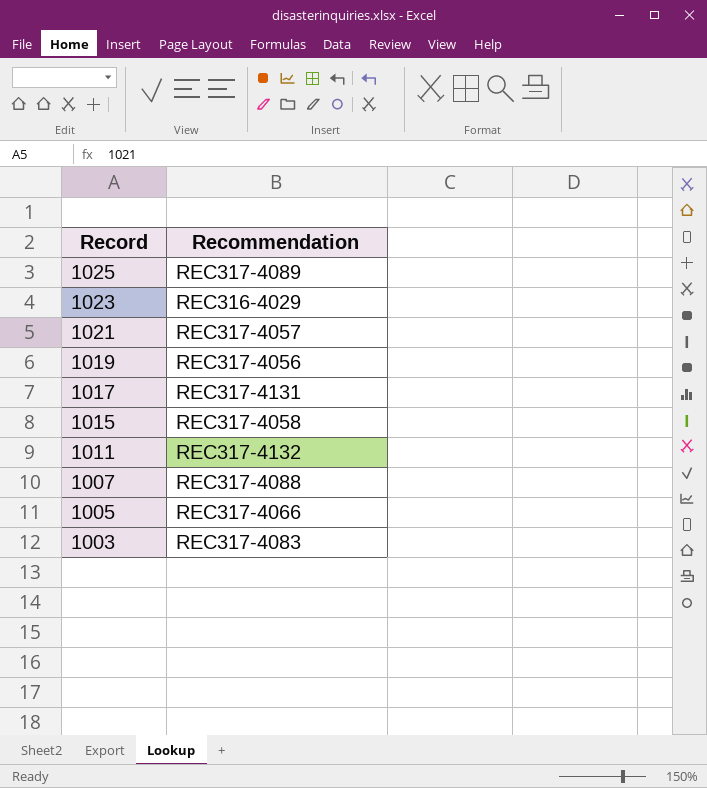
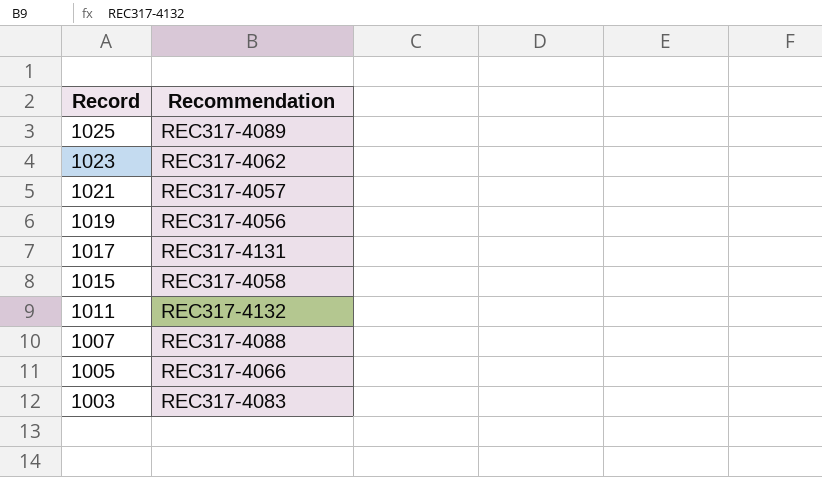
1023 | Recommendation: REC316-4029 -> REC317-4062

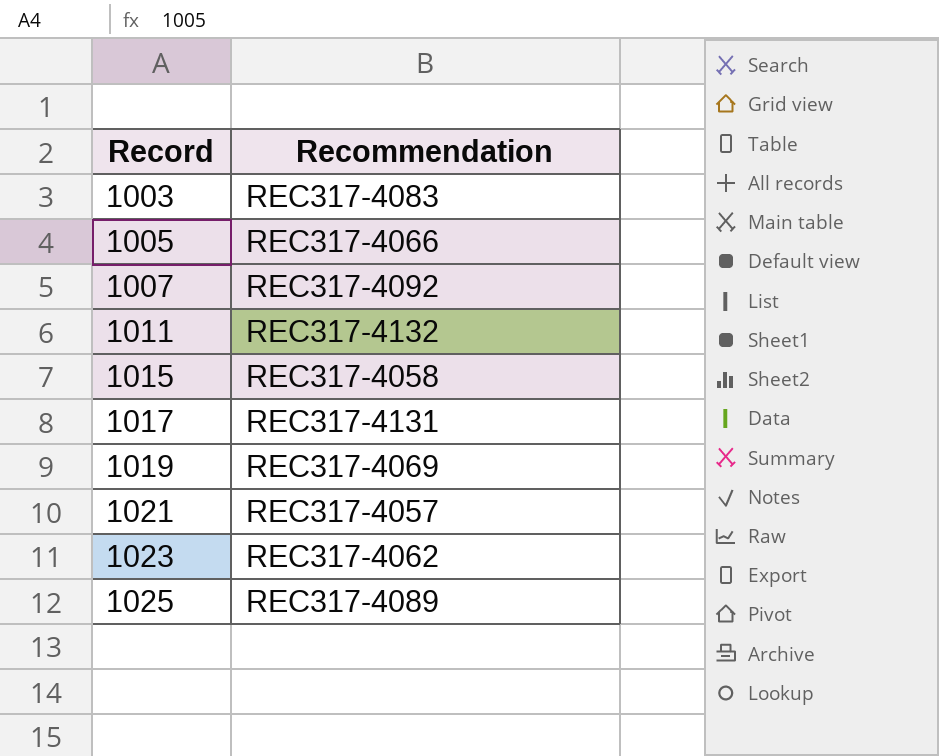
row order: Record descending -> Record ascending
1007 | Recommendation: REC317-4088 -> REC317-4092
1019 | Recommendation: REC317-4056 -> REC317-4069

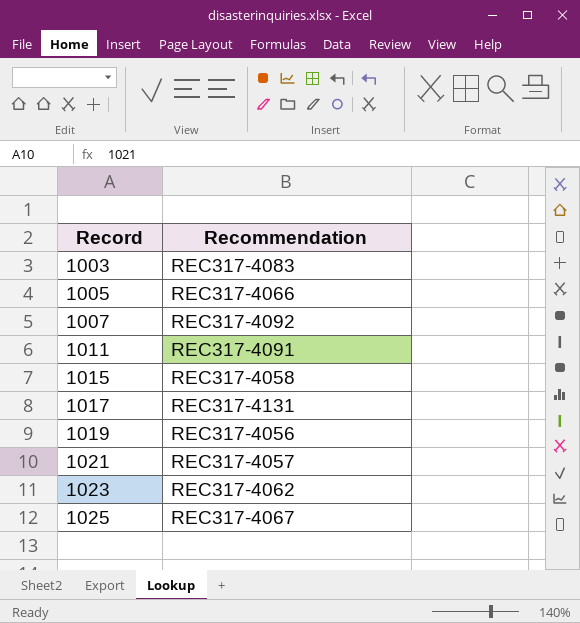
1011 | Recommendation: REC317-4132 -> REC317-4091
1019 | Recommendation: REC317-4069 -> REC317-4056
1025 | Recommendation: REC317-4089 -> REC317-4067

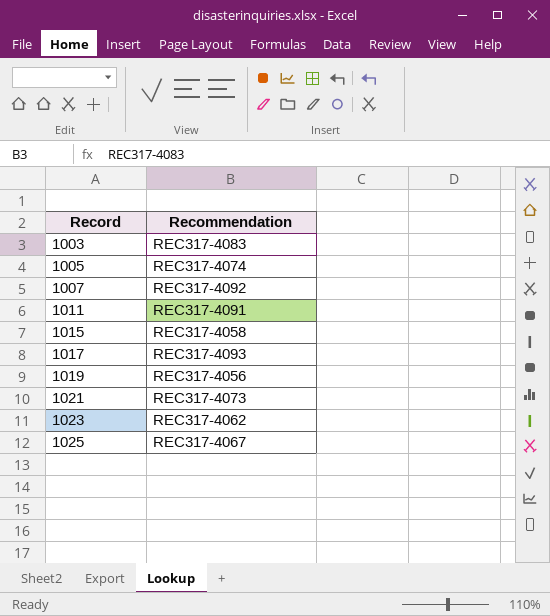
1005 | Recommendation: REC317-4066 -> REC317-4074
1017 | Recommendation: REC317-4131 -> REC317-4093
1021 | Recommendation: REC317-4057 -> REC317-4073

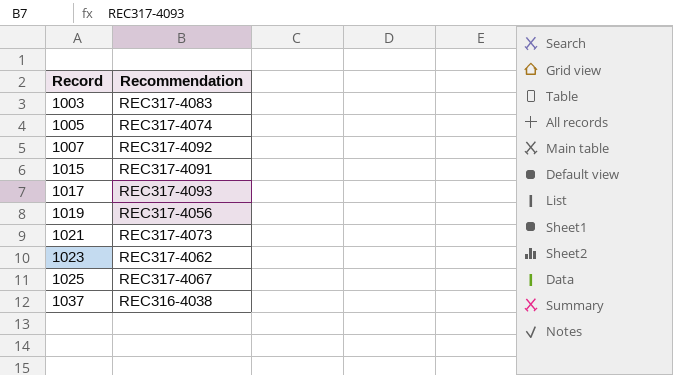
row 1011: REC317-4091 -> none
1015 | Recommendation: REC317-4058 -> REC317-4091
row 1037: none -> REC316-4038

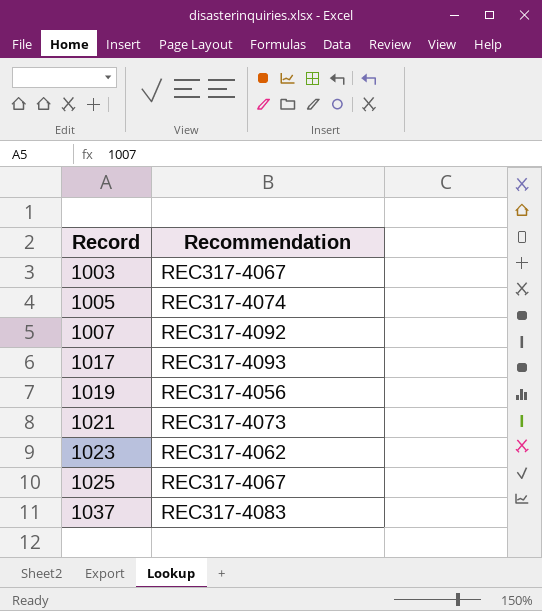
row 1015: REC317-4091 -> none
1003 | Recommendation: REC317-4083 -> REC317-4067
1037 | Recommendation: REC316-4038 -> REC317-4083

